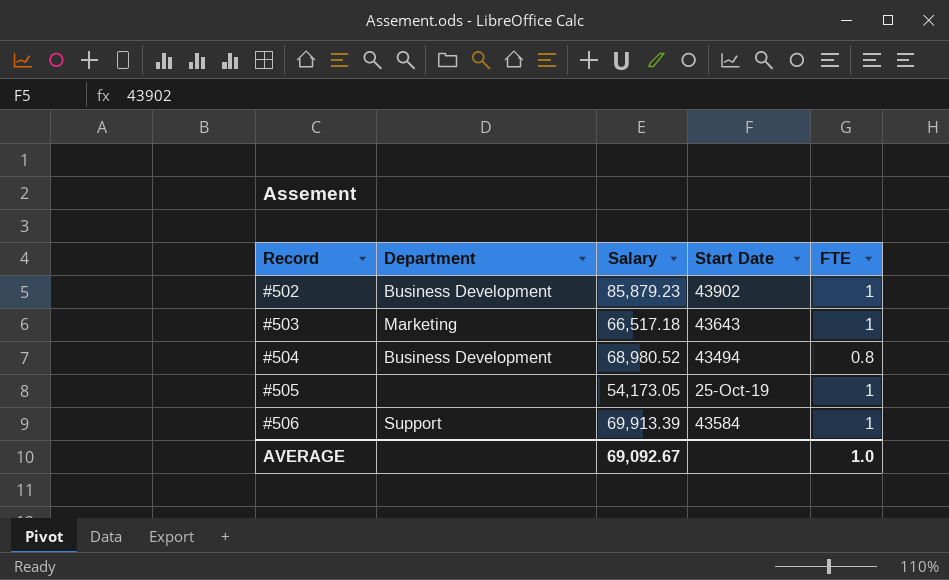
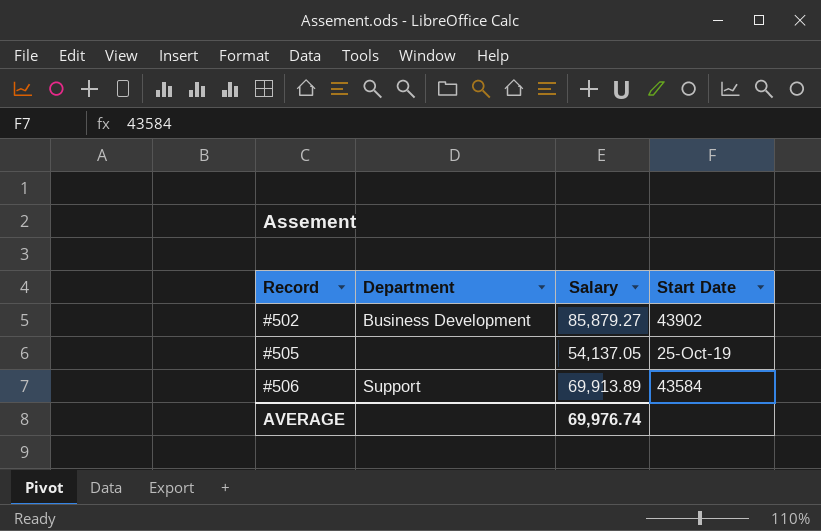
column FTE | position: 5 -> none
row #503: Marketing | 66,517.18 | 43643 | 1 -> none
row #504: Business Development | 68,980.52 | 43494 | 0.8 -> none
#502 | Salary: 85,879.23 -> 85,879.27
#505 | Salary: 54,173.05 -> 54,137.05
#506 | Salary: 69,913.39 -> 69,913.89
AVERAGE | Salary: 69,092.67 -> 69,976.74

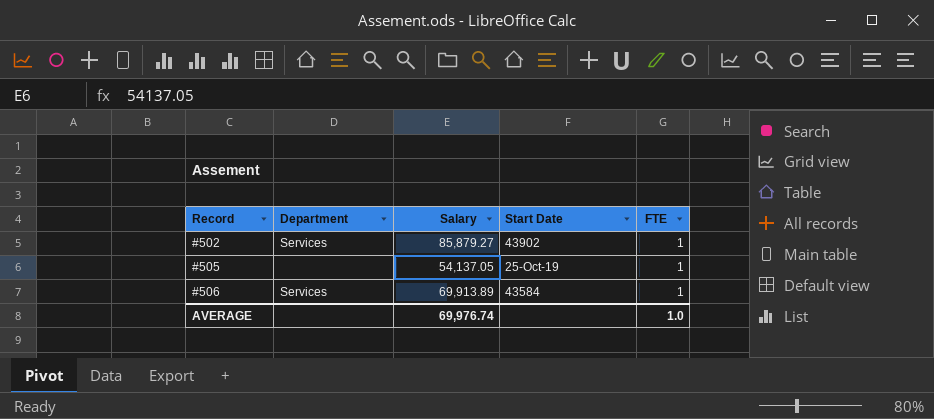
column FTE | position: none -> 5
#502 | Department: Business Development -> Services
#506 | Department: Support -> Services

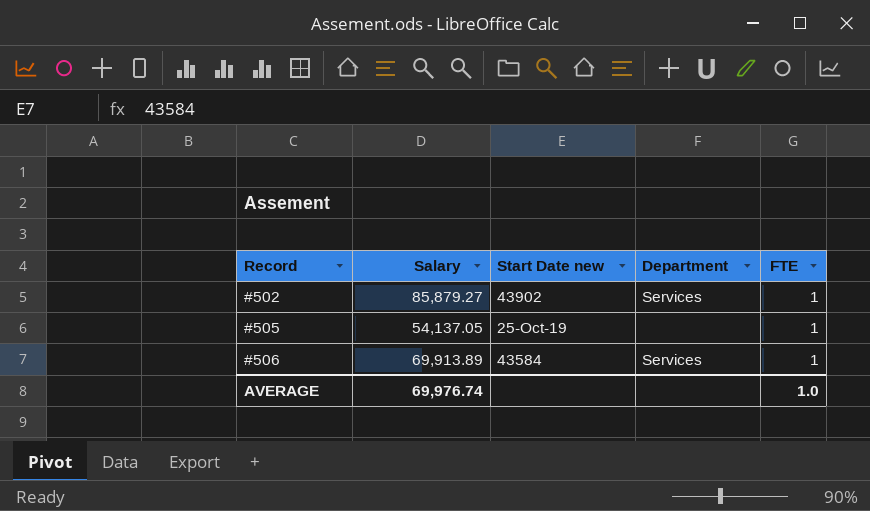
column name: Start Date -> Start Date new
column Department | position: 2 -> 4

